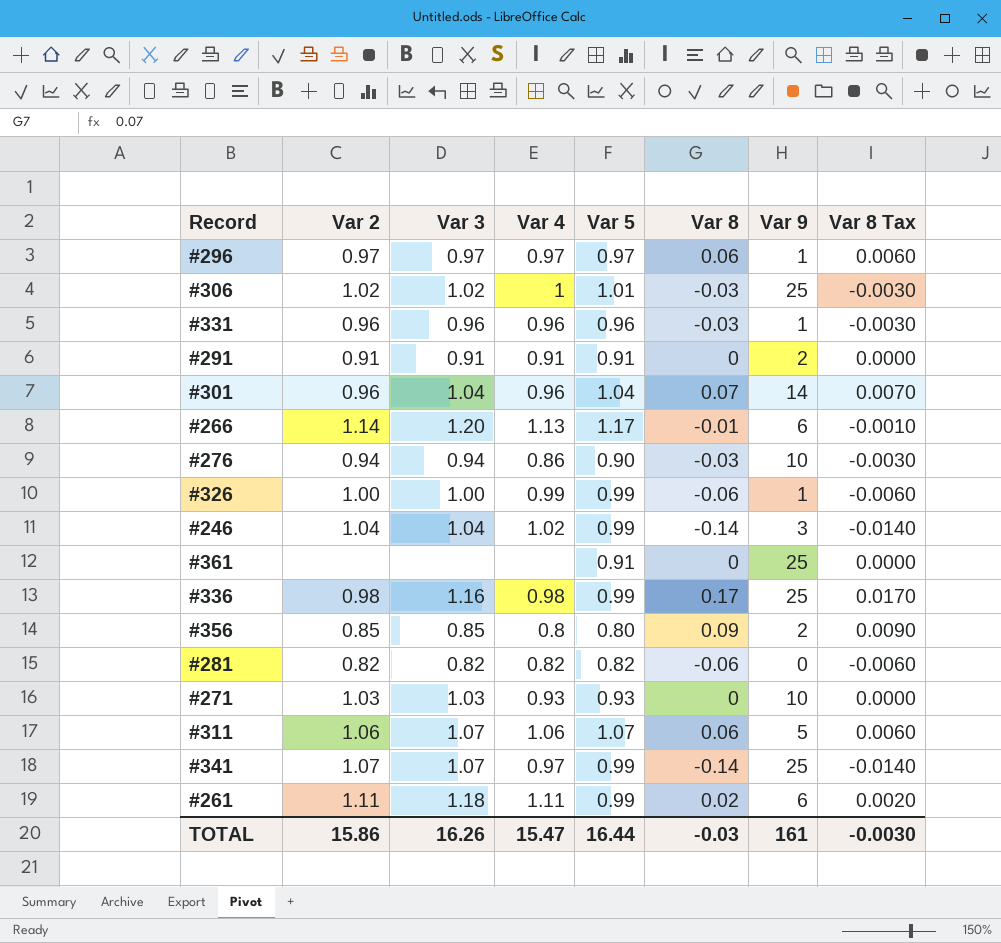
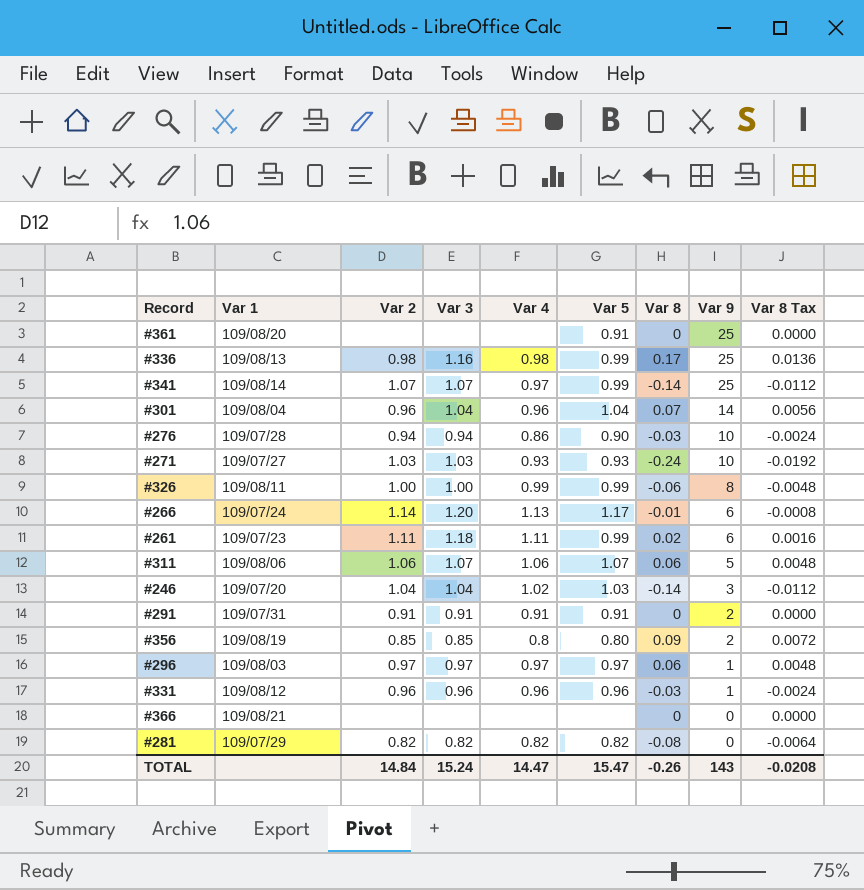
row order: none -> Var 9 descending
column Var 1 | position: none -> 2
column Var 8 Tax | formula: [Var 8] * 0.1 -> [Var 8] * 0.08
row #306: 1.02 | 1.02 | 1 | 1.01 | -0.03 | 25 | -0.0030 -> none
#271 | Var 8: 0 -> -0.24
#326 | Var 9: 1 -> 8
#246 | Var 5: 0.99 -> 1.03
row #366: none -> 109/08/21 | none | none | none | none | 0 | 0 | 0.0000
#281 | Var 8: -0.06 -> -0.08
TOTAL | Var 2: 15.86 -> 14.84
TOTAL | Var 3: 16.26 -> 15.24
TOTAL | Var 4: 15.47 -> 14.47
TOTAL | Var 5: 16.44 -> 15.47
TOTAL | Var 8: -0.03 -> -0.26
TOTAL | Var 9: 161 -> 143
TOTAL | Var 8 Tax: -0.0030 -> -0.0208

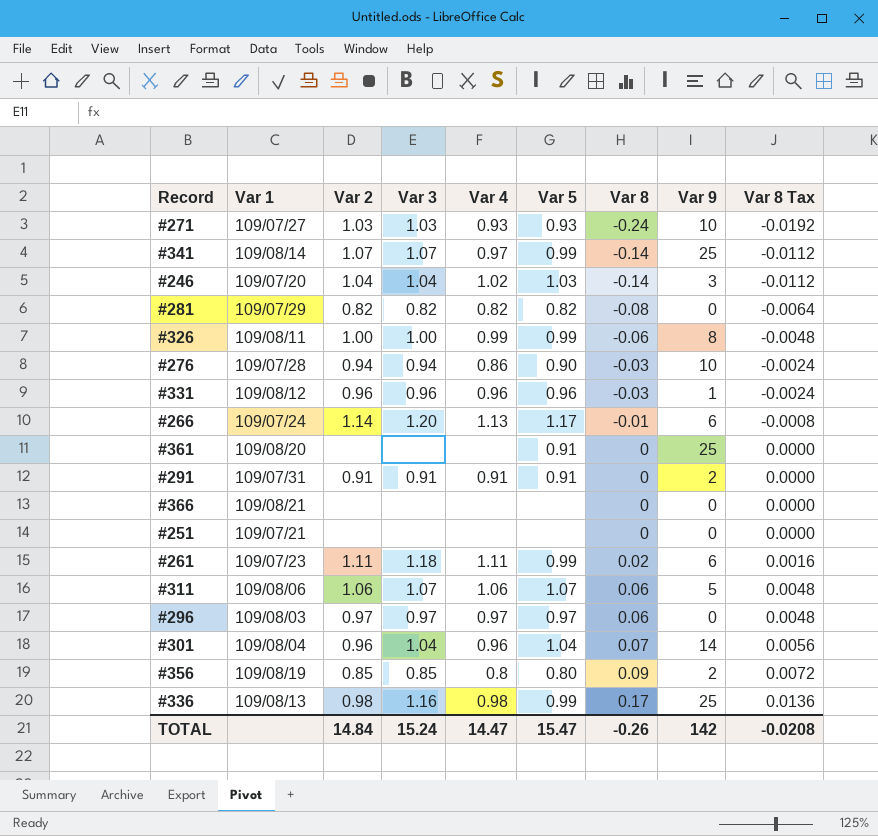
row order: Var 9 descending -> Var 8 ascending
row #251: none -> 109/07/21 | none | none | none | none | 0 | 0 | 0.0000
#296 | Var 9: 1 -> 0
TOTAL | Var 9: 143 -> 142

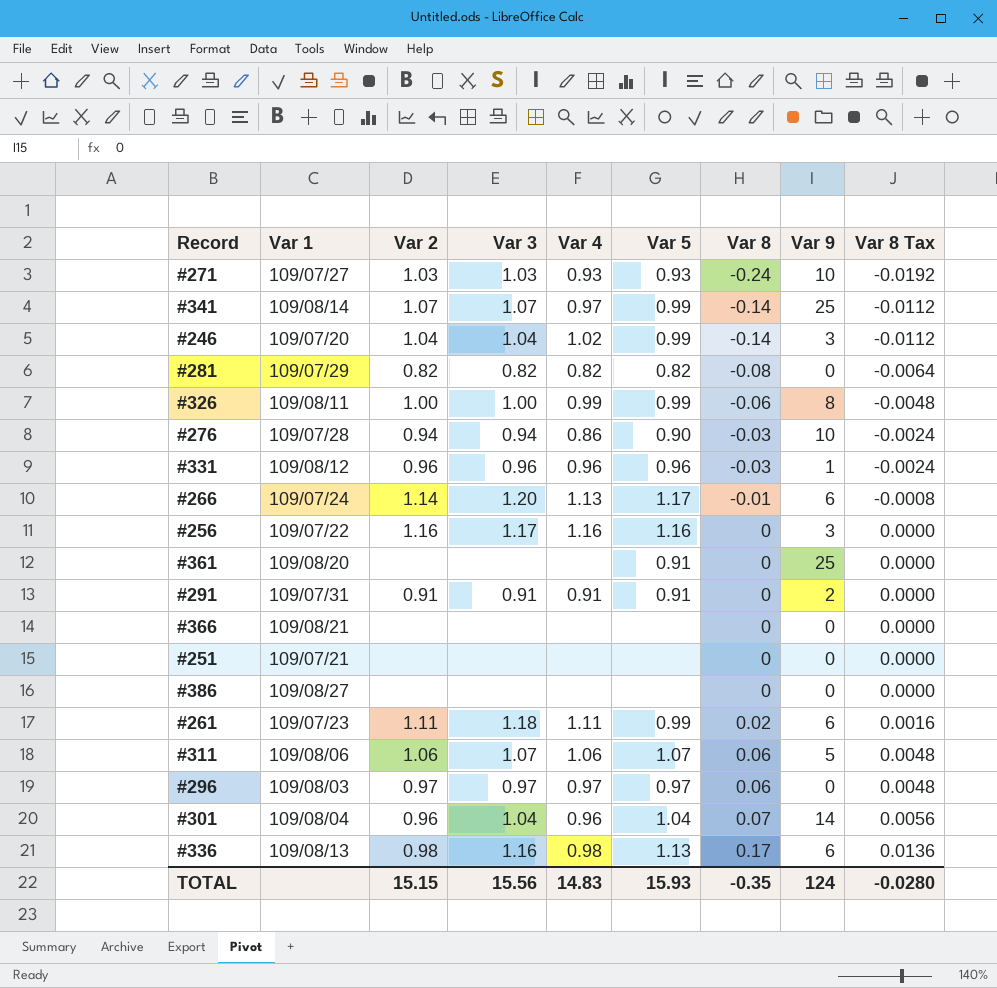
row #356: 109/08/19 | 0.85 | 0.85 | 0.8 | 0.80 | 0.09 | 2 | 0.0072 -> none
#246 | Var 5: 1.03 -> 0.99
row #256: none -> 109/07/22 | 1.16 | 1.17 | 1.16 | 1.16 | 0 | 3 | 0.0000
row #386: none -> 109/08/27 | none | none | none | none | 0 | 0 | 0.0000
#336 | Var 5: 0.99 -> 1.13
#336 | Var 9: 25 -> 6
TOTAL | Var 2: 14.84 -> 15.15
TOTAL | Var 3: 15.24 -> 15.56
TOTAL | Var 4: 14.47 -> 14.83
TOTAL | Var 5: 15.47 -> 15.93
TOTAL | Var 8: -0.26 -> -0.35
TOTAL | Var 9: 142 -> 124
TOTAL | Var 8 Tax: -0.0208 -> -0.0280

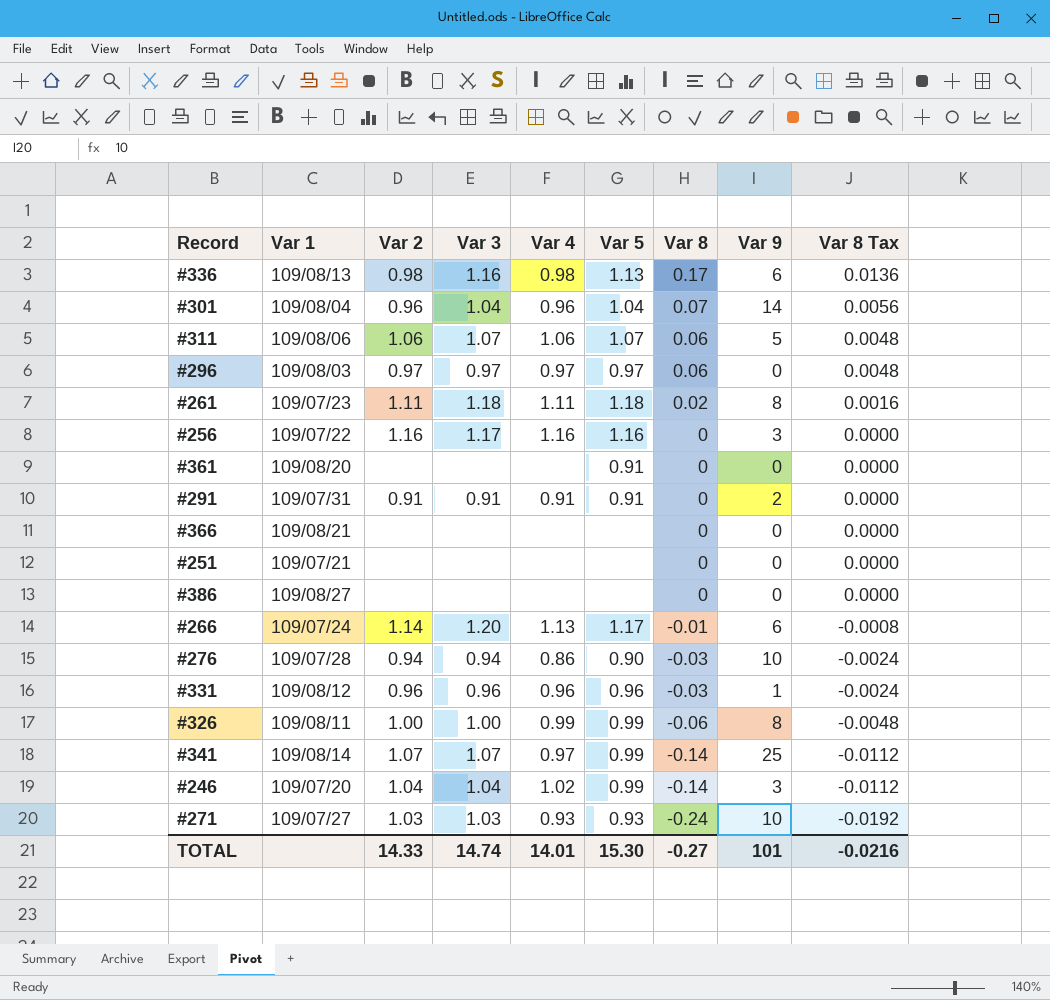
row order: Var 8 ascending -> Var 8 descending
row #281: 109/07/29 | 0.82 | 0.82 | 0.82 | 0.82 | -0.08 | 0 | -0.0064 -> none
#261 | Var 5: 0.99 -> 1.18
#261 | Var 9: 6 -> 8
#361 | Var 9: 25 -> 0
TOTAL | Var 2: 15.15 -> 14.33
TOTAL | Var 3: 15.56 -> 14.74
TOTAL | Var 4: 14.83 -> 14.01
TOTAL | Var 5: 15.93 -> 15.30
TOTAL | Var 8: -0.35 -> -0.27
TOTAL | Var 9: 124 -> 101
TOTAL | Var 8 Tax: -0.0280 -> -0.0216

